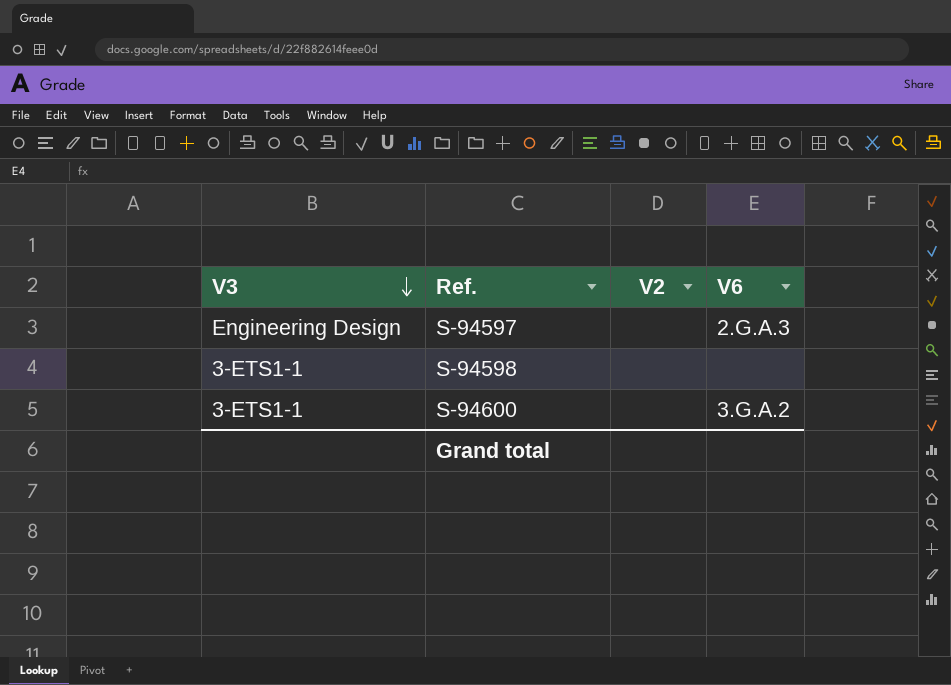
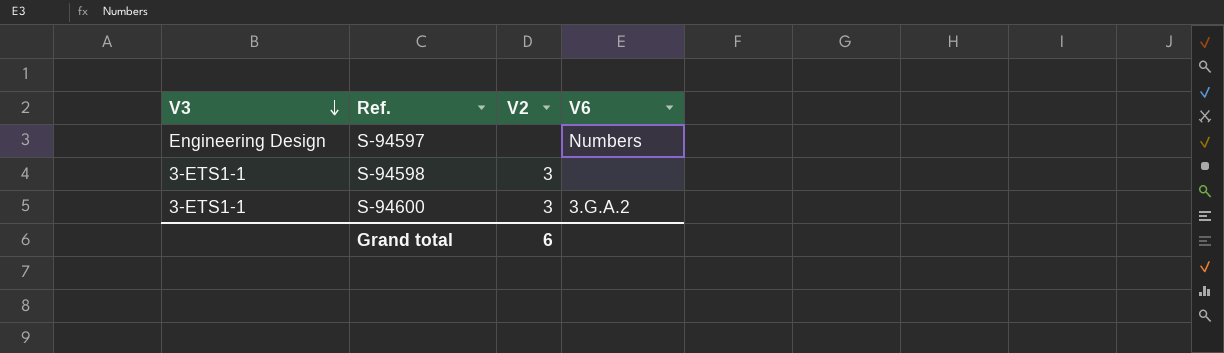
S-94597 | V6: 2.G.A.3 -> Numbers
S-94598 | V2: none -> 3
S-94600 | V2: none -> 3
Grand total | V2: none -> 6

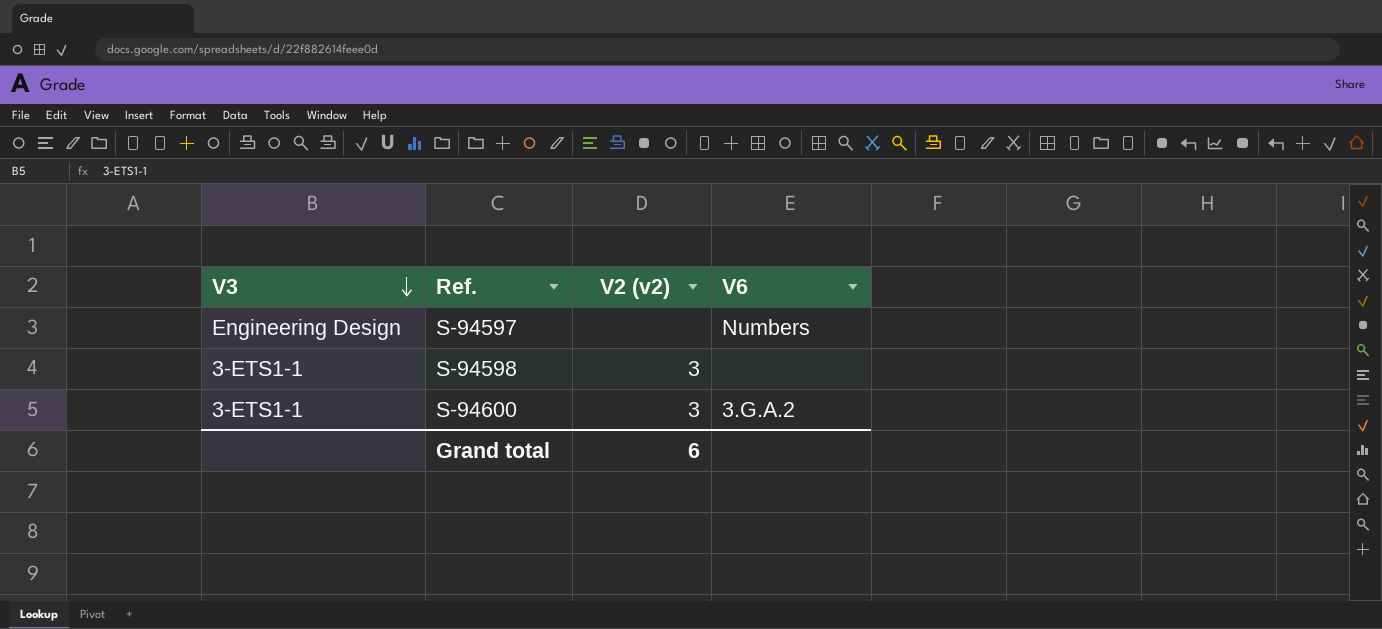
column name: V2 -> V2 (v2)

